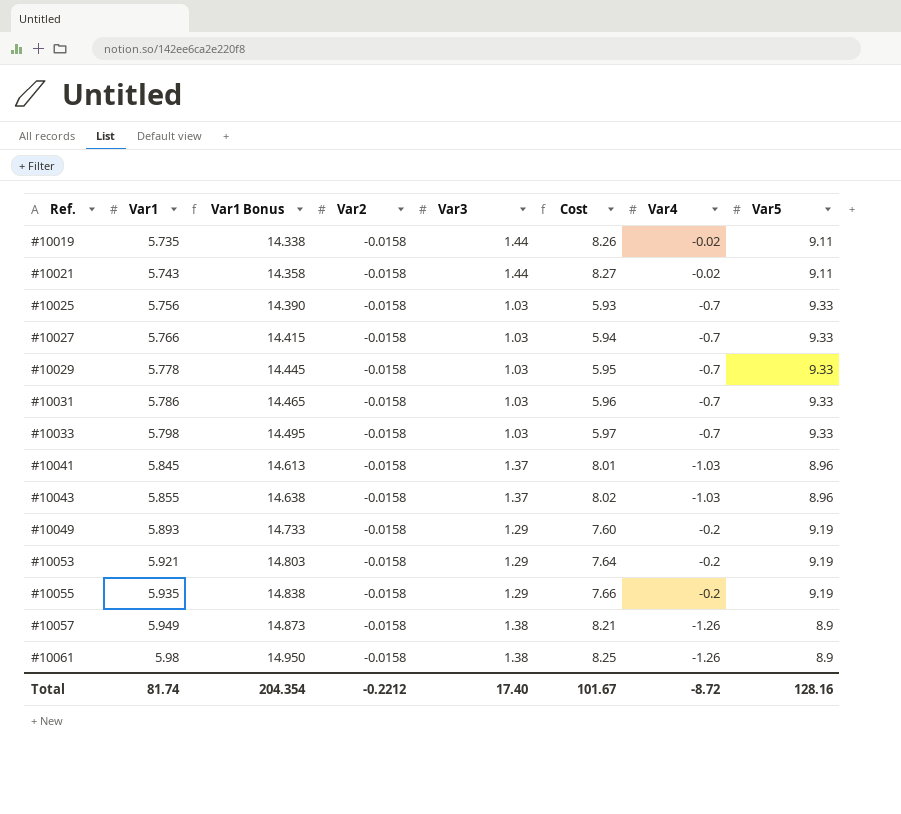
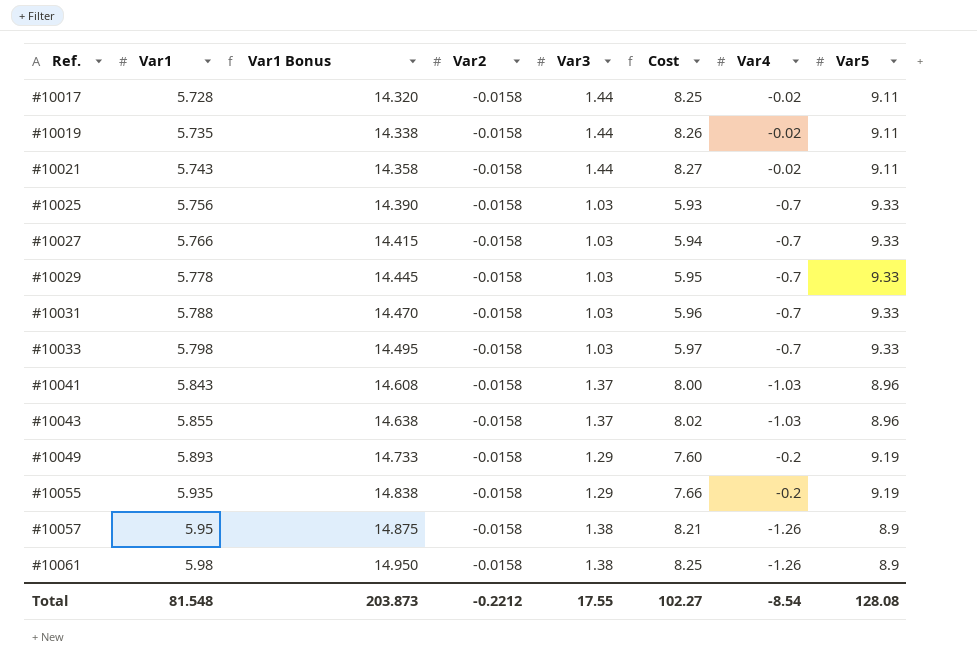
row #10053: 5.921 | 14.803 | -0.0158 | 1.29 | 7.64 | -0.2 | 9.19 -> none
row #10017: none -> 5.728 | 14.320 | -0.0158 | 1.44 | 8.25 | -0.02 | 9.11
#10031 | Var1: 5.786 -> 5.788
#10031 | Var1 Bonus: 14.465 -> 14.470
#10041 | Var1: 5.845 -> 5.843
#10041 | Var1 Bonus: 14.613 -> 14.608
#10041 | Cost: 8.01 -> 8.00
#10057 | Var1: 5.949 -> 5.95
#10057 | Var1 Bonus: 14.873 -> 14.875
Total | Var1: 81.74 -> 81.548
Total | Var1 Bonus: 204.354 -> 203.873
Total | Var3: 17.40 -> 17.55
Total | Cost: 101.67 -> 102.27
Total | Var4: -8.72 -> -8.54
Total | Var5: 128.16 -> 128.08

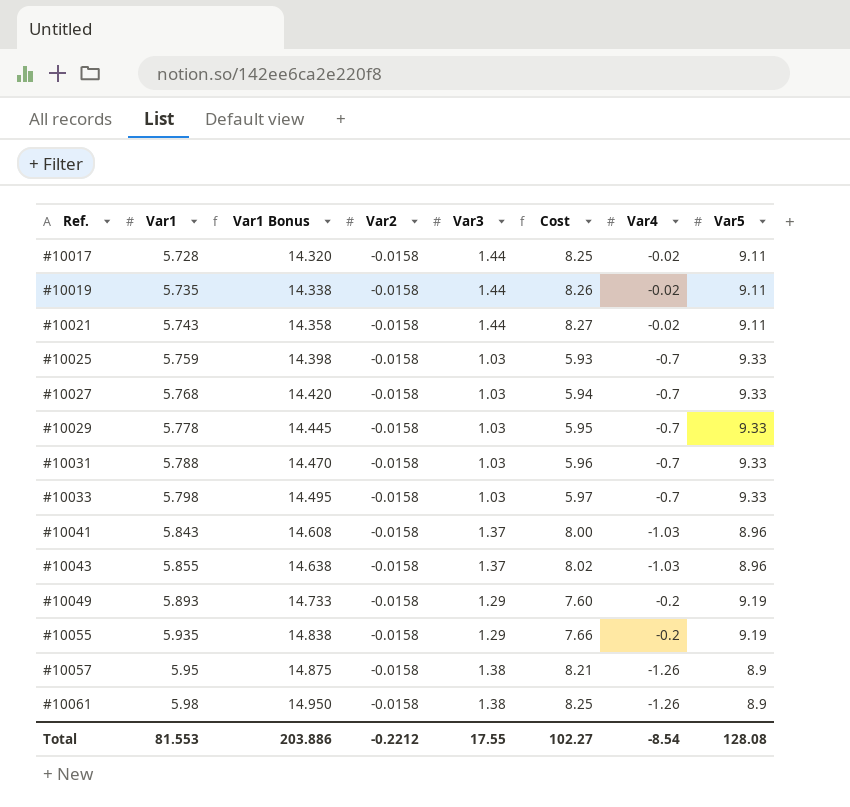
#10025 | Var1: 5.756 -> 5.759
#10025 | Var1 Bonus: 14.390 -> 14.398
#10027 | Var1: 5.766 -> 5.768
#10027 | Var1 Bonus: 14.415 -> 14.420
Total | Var1: 81.548 -> 81.553
Total | Var1 Bonus: 203.873 -> 203.886

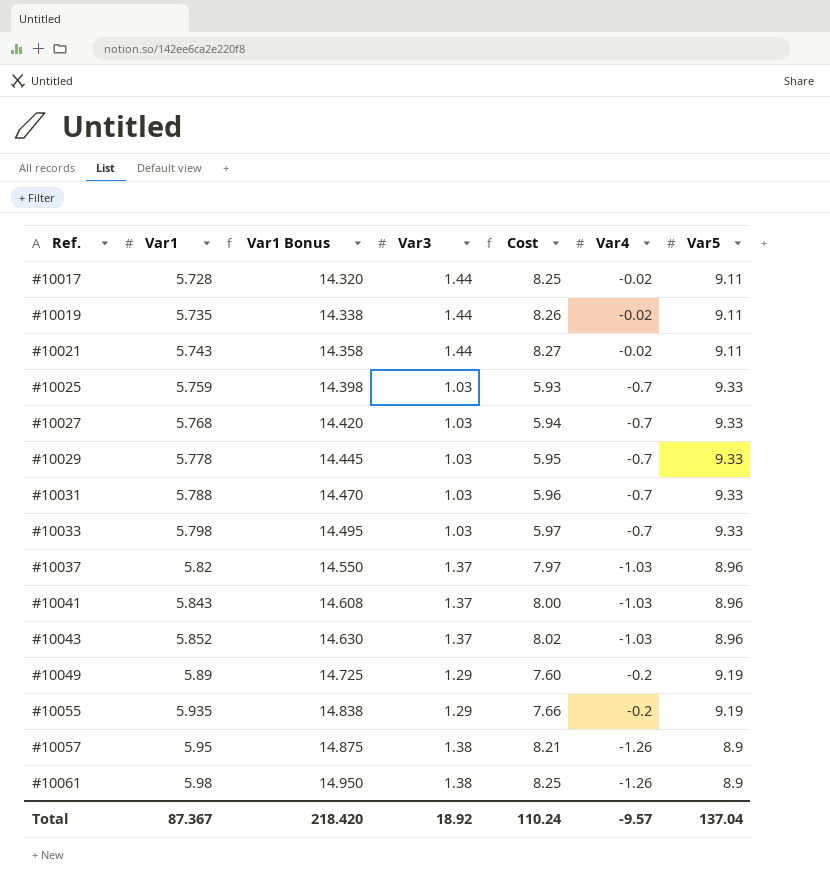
column Var2 | position: 4 -> none
row #10037: none -> 5.82 | 14.550 | 1.37 | 7.97 | -1.03 | 8.96
#10043 | Var1: 5.855 -> 5.852
#10043 | Var1 Bonus: 14.638 -> 14.630
#10049 | Var1: 5.893 -> 5.89
#10049 | Var1 Bonus: 14.733 -> 14.725
Total | Var1: 81.553 -> 87.367
Total | Var1 Bonus: 203.886 -> 218.420
Total | Var3: 17.55 -> 18.92
Total | Cost: 102.27 -> 110.24
Total | Var4: -8.54 -> -9.57
Total | Var5: 128.08 -> 137.04

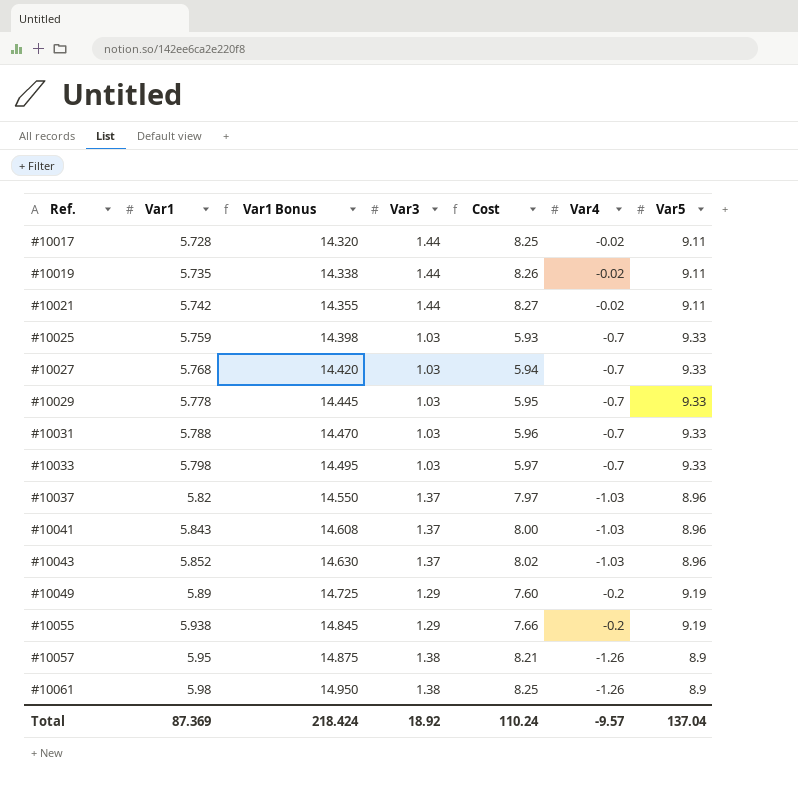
#10021 | Var1: 5.743 -> 5.742
#10021 | Var1 Bonus: 14.358 -> 14.355
#10055 | Var1: 5.935 -> 5.938
#10055 | Var1 Bonus: 14.838 -> 14.845
Total | Var1: 87.367 -> 87.369
Total | Var1 Bonus: 218.420 -> 218.424

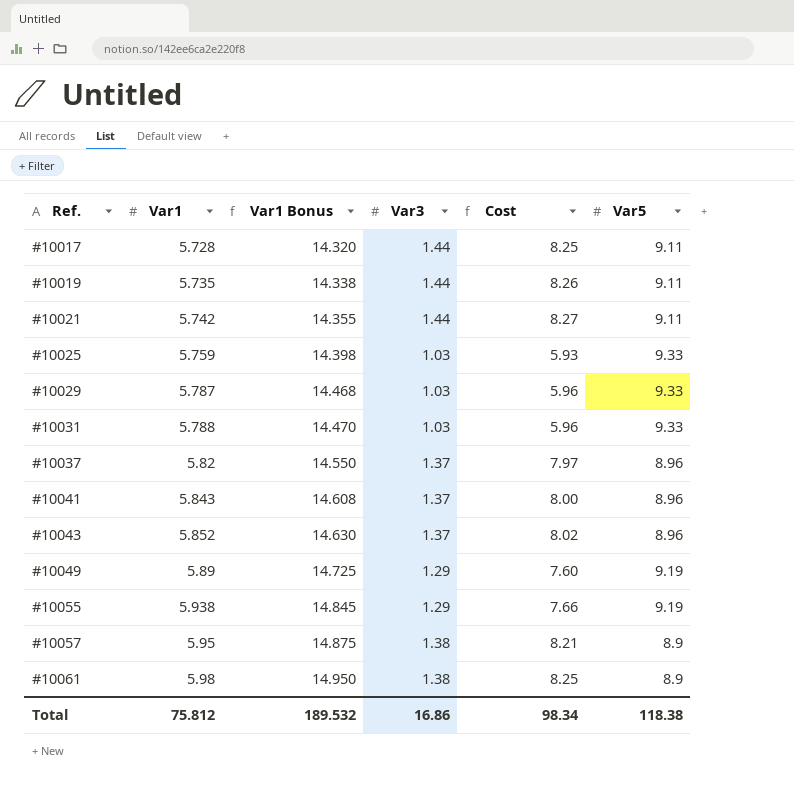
column Var4 | position: 6 -> none
row #10027: 5.768 | 14.420 | 1.03 | 5.94 | -0.7 | 9.33 -> none
row #10033: 5.798 | 14.495 | 1.03 | 5.97 | -0.7 | 9.33 -> none
#10029 | Var1: 5.778 -> 5.787
#10029 | Var1 Bonus: 14.445 -> 14.468
#10029 | Cost: 5.95 -> 5.96
Total | Var1: 87.369 -> 75.812
Total | Var1 Bonus: 218.424 -> 189.532
Total | Var3: 18.92 -> 16.86
Total | Cost: 110.24 -> 98.34
Total | Var5: 137.04 -> 118.38

